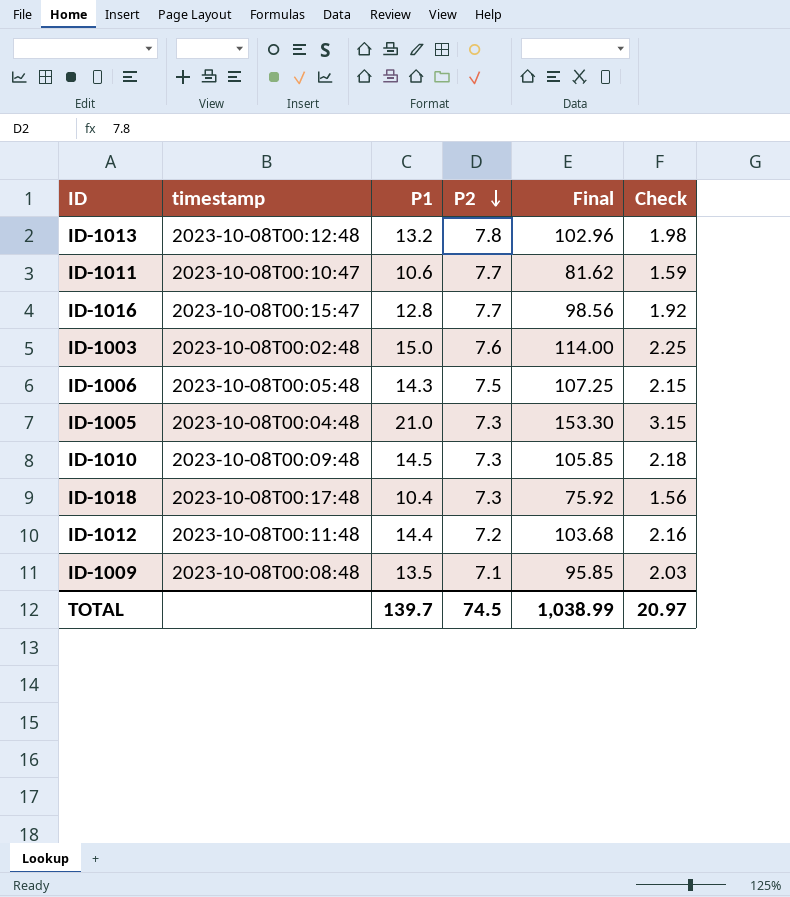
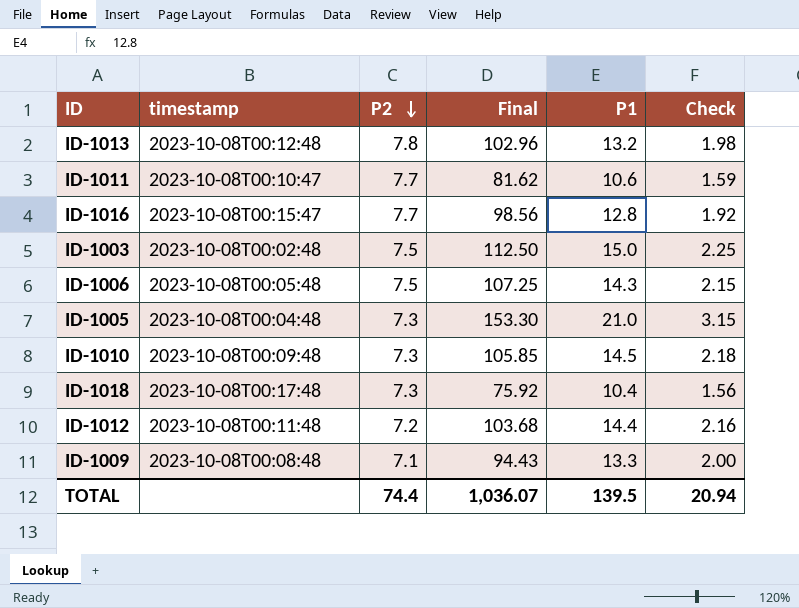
column P1 | position: 3 -> 5
ID-1003 | P2: 7.6 -> 7.5
ID-1003 | Final: 114.00 -> 112.50
ID-1009 | Final: 95.85 -> 94.43
ID-1009 | P1: 13.5 -> 13.3
ID-1009 | Check: 2.03 -> 2.00
TOTAL | P2: 74.5 -> 74.4
TOTAL | Final: 1,038.99 -> 1,036.07
TOTAL | P1: 139.7 -> 139.5
TOTAL | Check: 20.97 -> 20.94

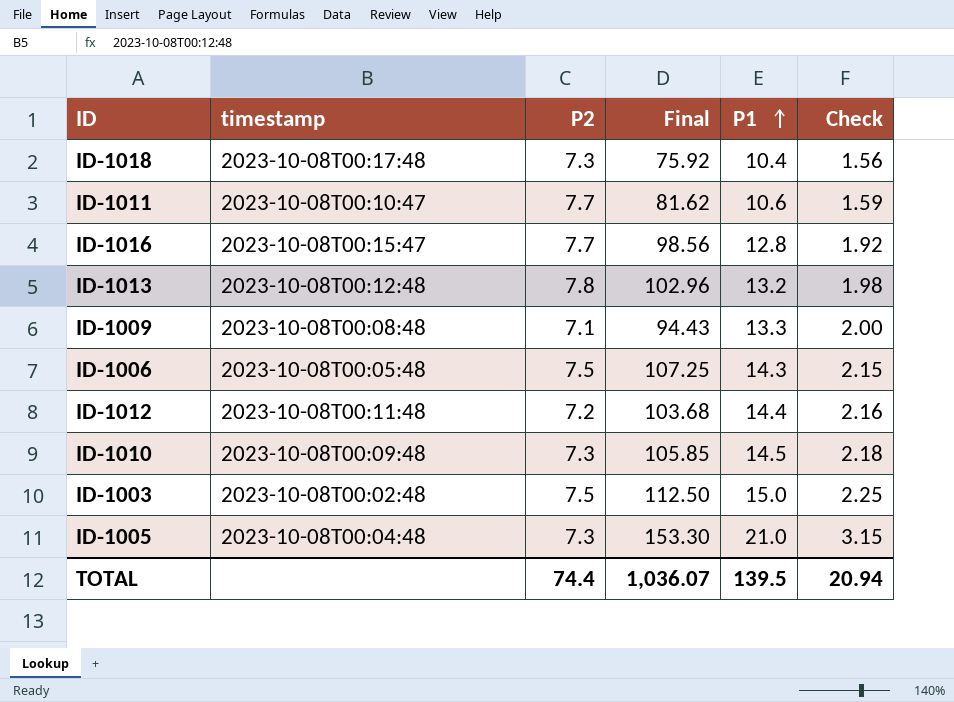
row order: P2 descending -> P1 ascending

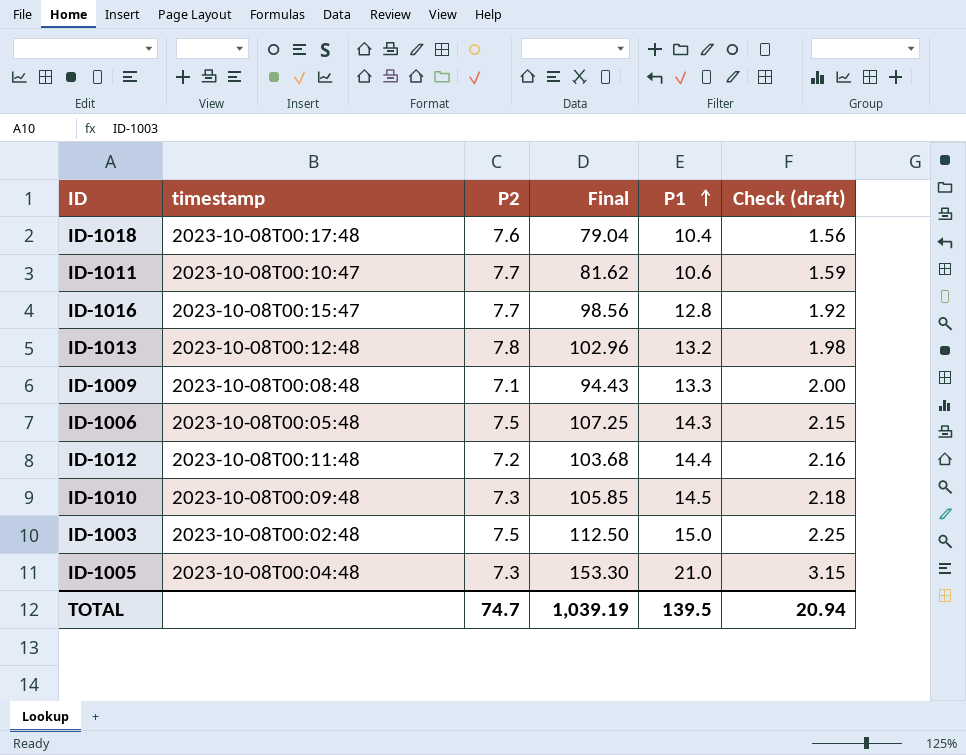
column name: Check -> Check (draft)
ID-1018 | P2: 7.3 -> 7.6
ID-1018 | Final: 75.92 -> 79.04
TOTAL | P2: 74.4 -> 74.7
TOTAL | Final: 1,036.07 -> 1,039.19

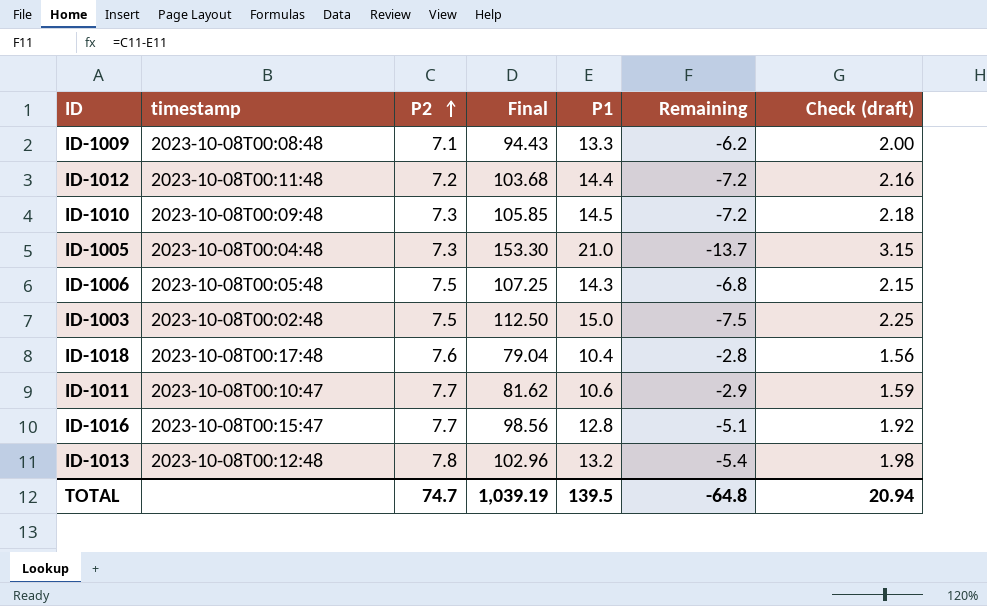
row order: P1 ascending -> P2 ascending
column Remaining | formula: none -> [P2] - [P1]

